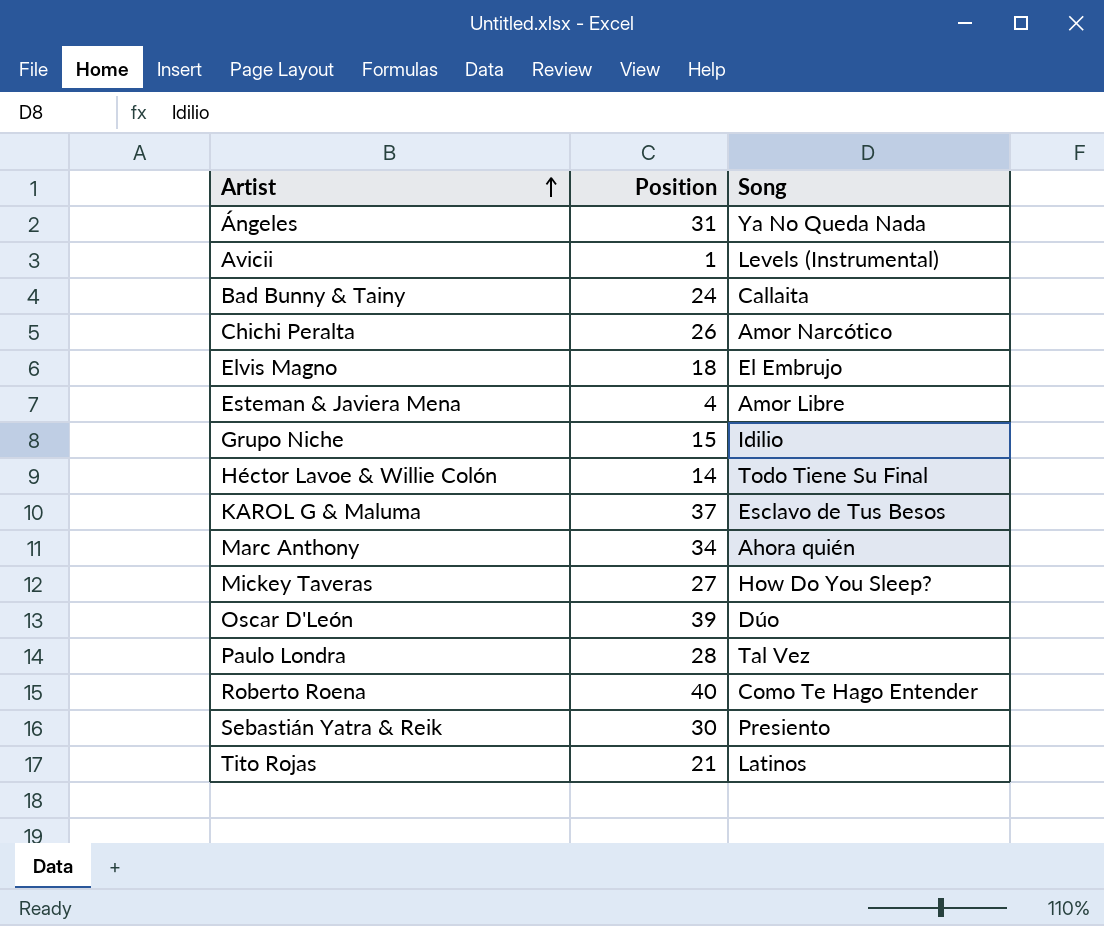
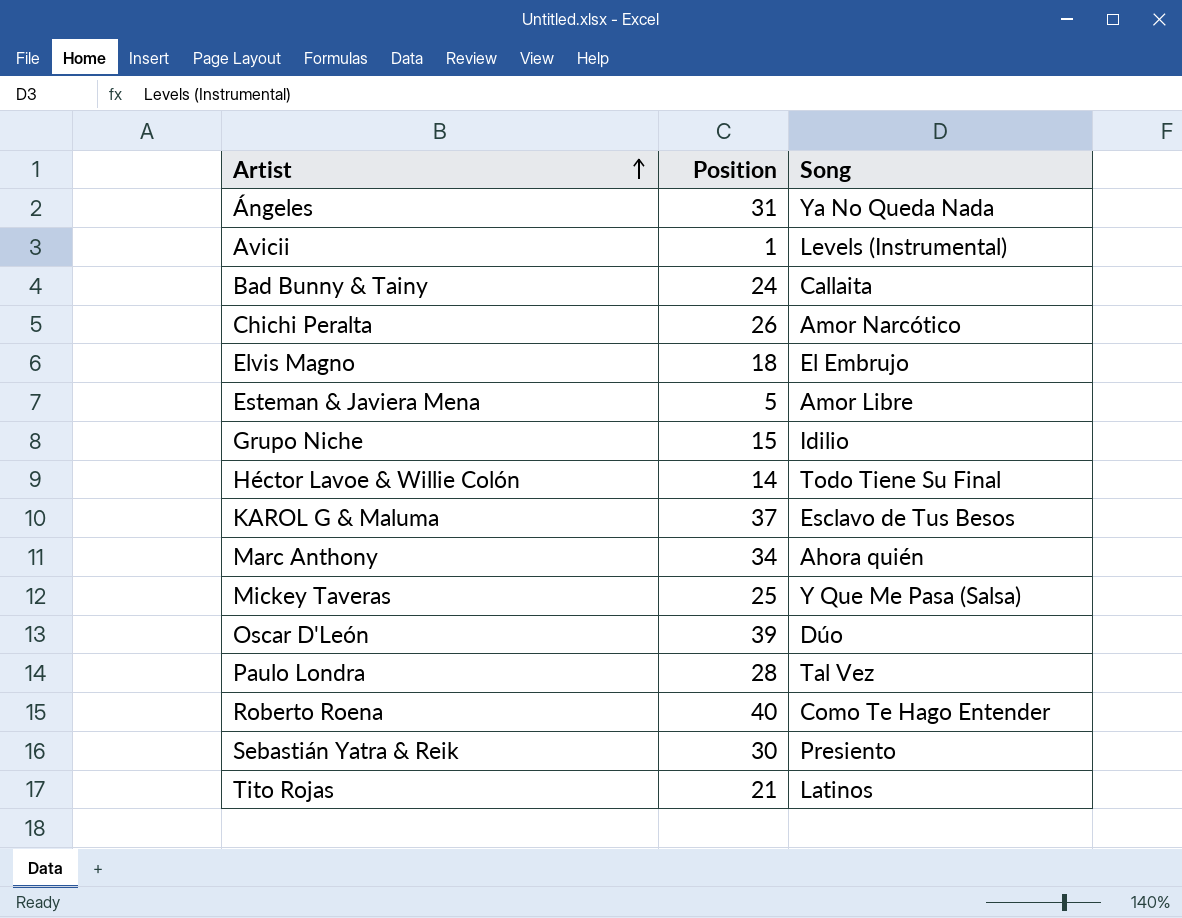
Esteman & Javiera Mena | Position: 4 -> 5
Mickey Taveras | Position: 27 -> 25
Mickey Taveras | Song: How Do You Sleep? -> Y Que Me Pasa (Salsa)

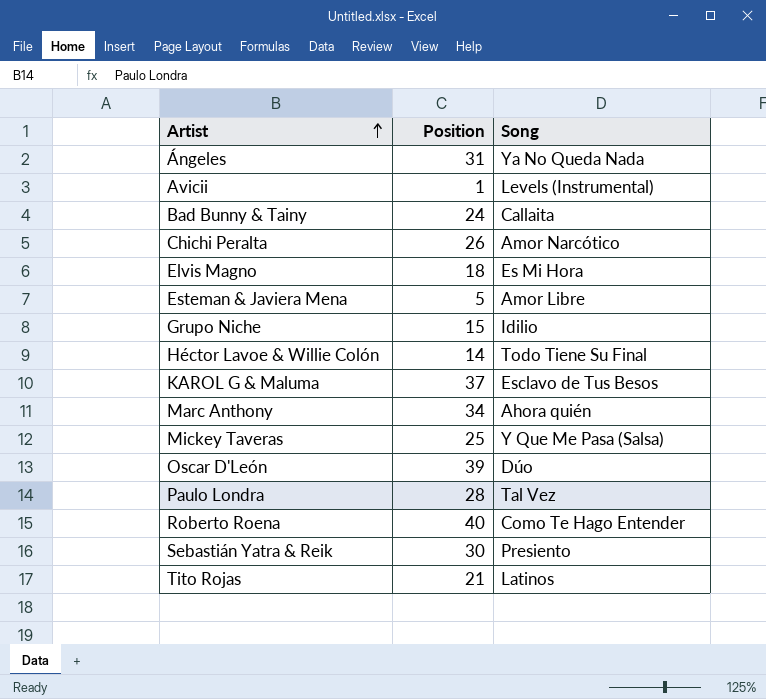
Elvis Magno | Song: El Embrujo -> Es Mi Hora

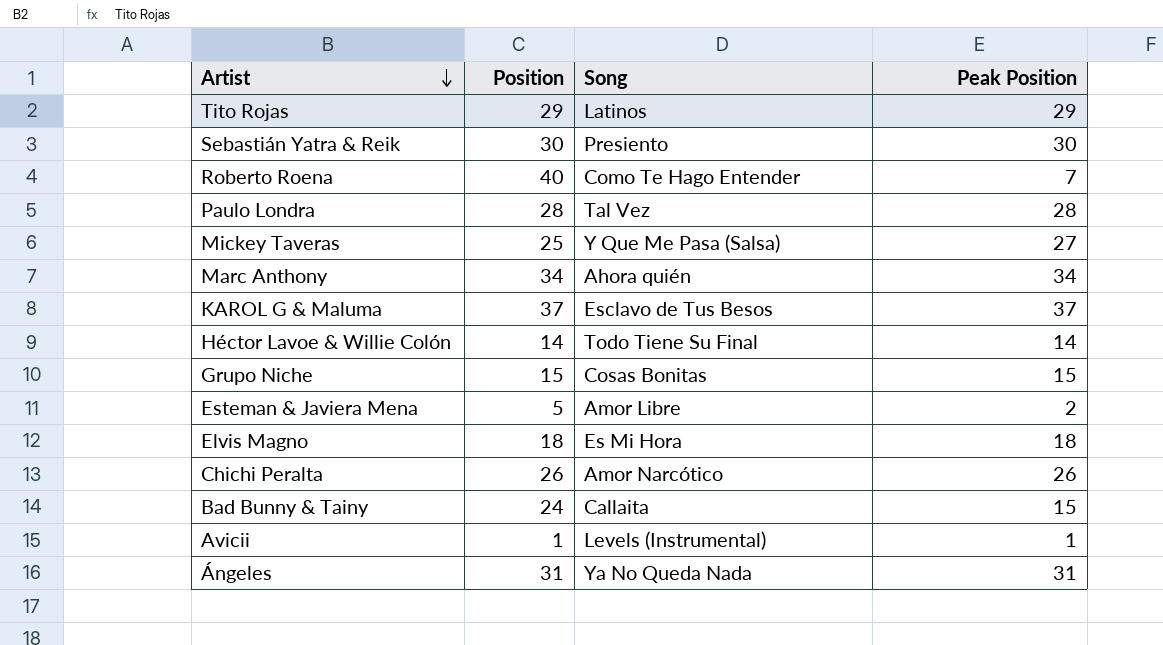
row order: Artist ascending -> Artist descending
column Peak Position | position: none -> 4
row Oscar D'León: 39 | Dúo -> none
Tito Rojas | Position: 21 -> 29
Grupo Niche | Song: Idilio -> Cosas Bonitas

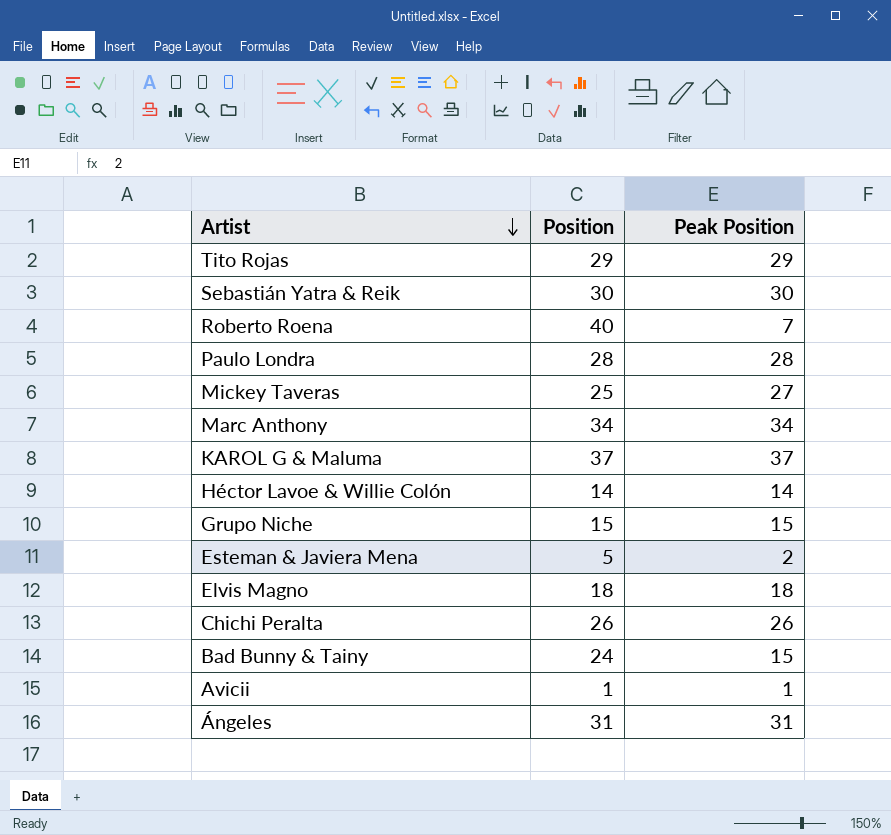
column Song | position: 3 -> none

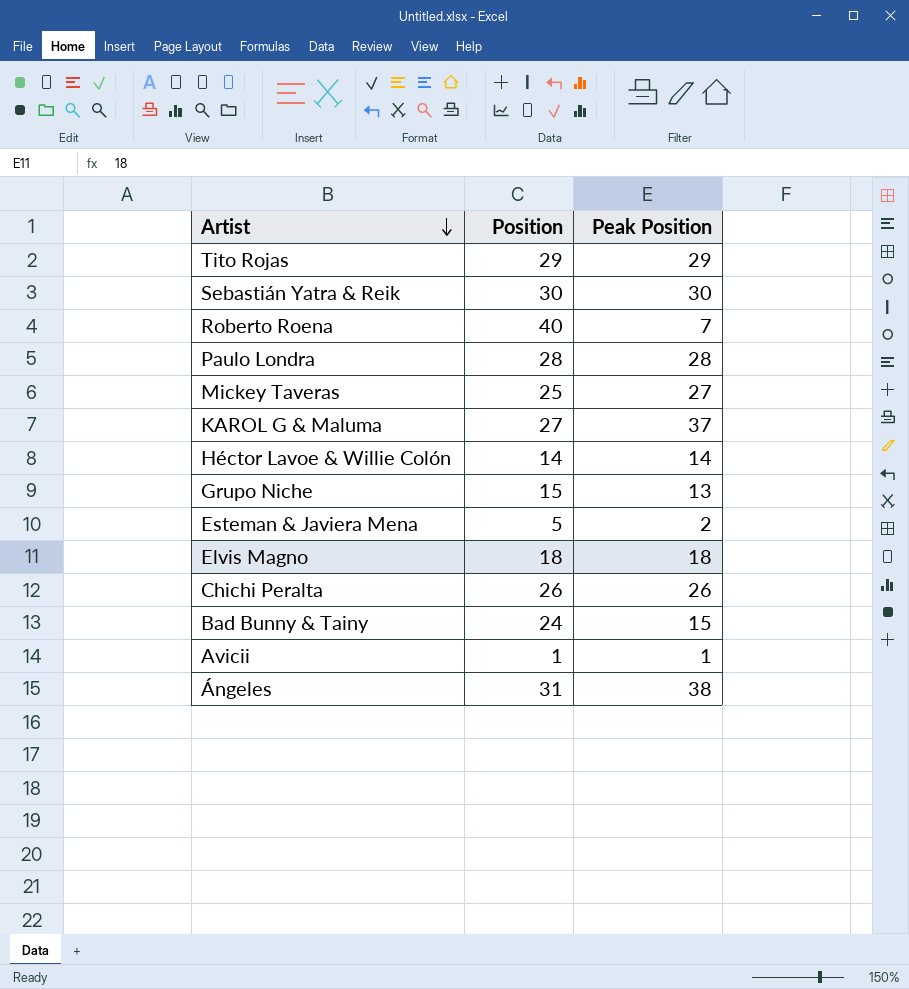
row Marc Anthony: 34 | 34 -> none
KAROL G & Maluma | Position: 37 -> 27
Grupo Niche | Peak Position: 15 -> 13
Ángeles | Peak Position: 31 -> 38

